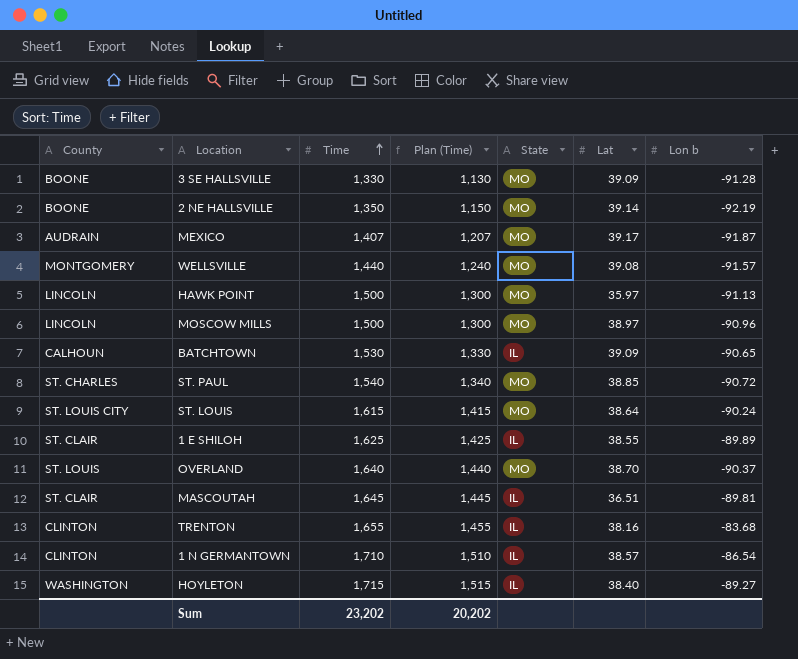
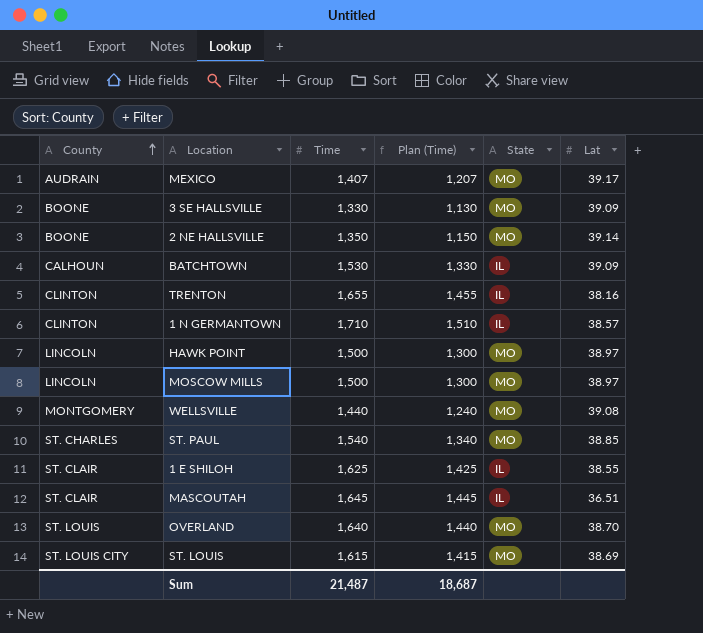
row order: Time ascending -> County ascending
column Lon b | position: 7 -> none
row HOYLETON: WASHINGTON | 1,715 | 1,515 | IL | 38.40 | -89.27 -> none
HAWK POINT | Lat: 35.97 -> 38.97
ST. LOUIS | Lat: 38.64 -> 38.69
Sum | Time: 23,202 -> 21,487
Sum | Plan (Time): 20,202 -> 18,687

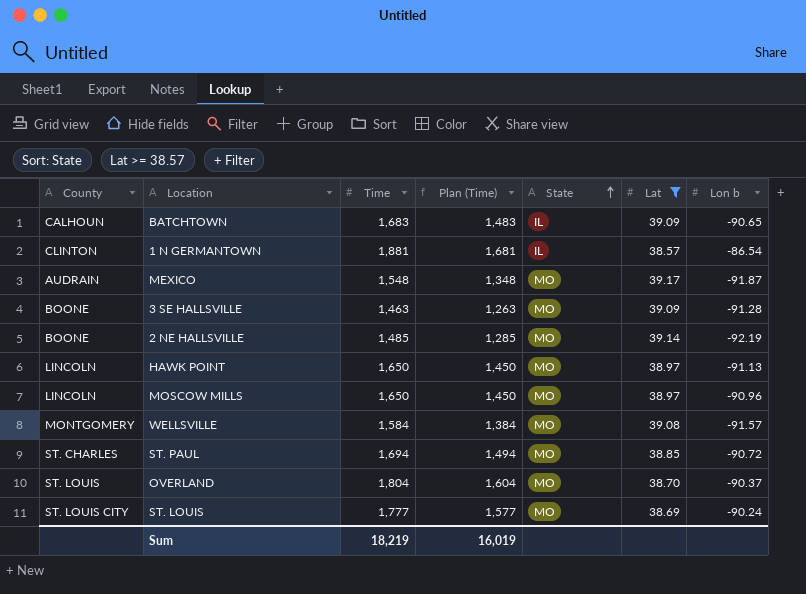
filter: none -> Lat >= 38.57
row order: County ascending -> State ascending
column Lon b | position: none -> 7
BATCHTOWN | Time: 1,530 -> 1,683
BATCHTOWN | Plan (Time): 1,330 -> 1,483
1 N GERMANTOWN | Time: 1,710 -> 1,881
1 N GERMANTOWN | Plan (Time): 1,510 -> 1,681
MEXICO | Time: 1,407 -> 1,548
MEXICO | Plan (Time): 1,207 -> 1,348
3 SE HALLSVILLE | Time: 1,330 -> 1,463
3 SE HALLSVILLE | Plan (Time): 1,130 -> 1,263
2 NE HALLSVILLE | Time: 1,350 -> 1,485
2 NE HALLSVILLE | Plan (Time): 1,150 -> 1,285
HAWK POINT | Time: 1,500 -> 1,650
HAWK POINT | Plan (Time): 1,300 -> 1,450
MOSCOW MILLS | Time: 1,500 -> 1,650
MOSCOW MILLS | Plan (Time): 1,300 -> 1,450
WELLSVILLE | Time: 1,440 -> 1,584
WELLSVILLE | Plan (Time): 1,240 -> 1,384
ST. PAUL | Time: 1,540 -> 1,694
ST. PAUL | Plan (Time): 1,340 -> 1,494
OVERLAND | Time: 1,640 -> 1,804
OVERLAND | Plan (Time): 1,440 -> 1,604
ST. LOUIS | Time: 1,615 -> 1,777
ST. LOUIS | Plan (Time): 1,415 -> 1,577
Sum | Time: 21,487 -> 18,219
Sum | Plan (Time): 18,687 -> 16,019

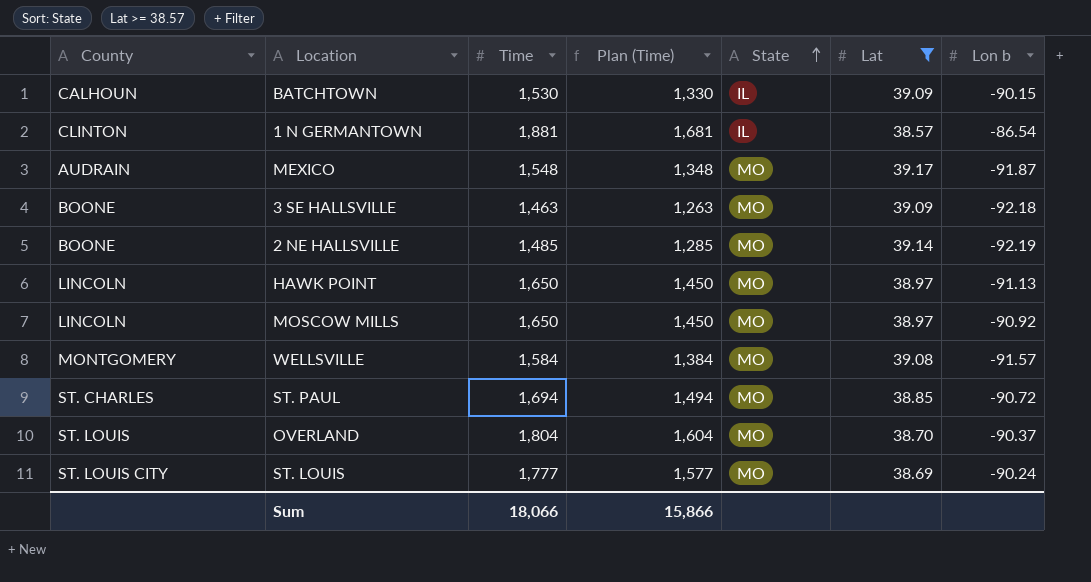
BATCHTOWN | Time: 1,683 -> 1,530
BATCHTOWN | Plan (Time): 1,483 -> 1,330
BATCHTOWN | Lon b: -90.65 -> -90.15
3 SE HALLSVILLE | Lon b: -91.28 -> -92.18
MOSCOW MILLS | Lon b: -90.96 -> -90.92
Sum | Time: 18,219 -> 18,066
Sum | Plan (Time): 16,019 -> 15,866

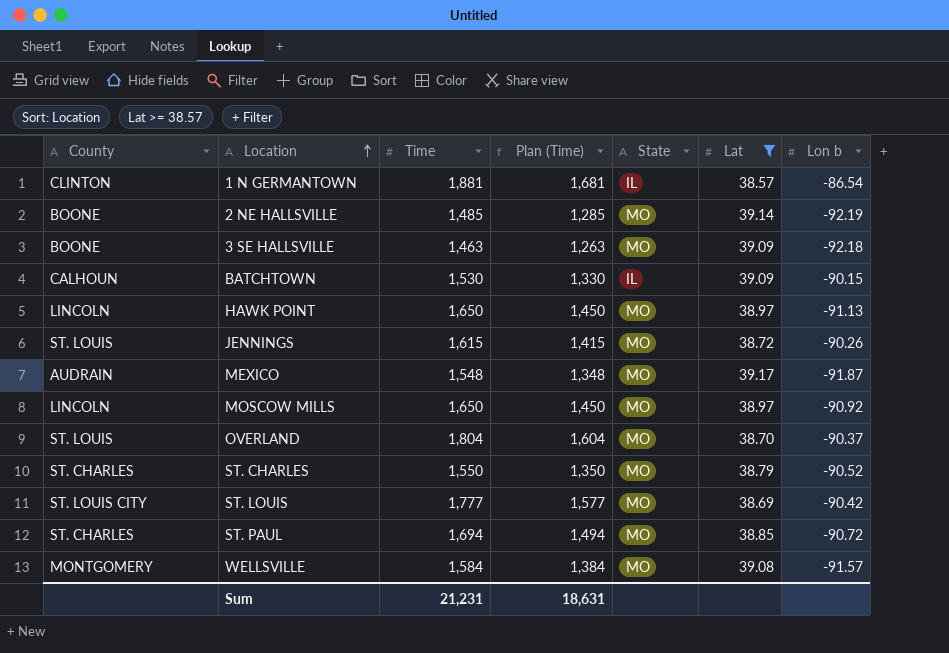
row order: State ascending -> Location ascending
row JENNINGS: none -> ST. LOUIS | 1,615 | 1,415 | MO | 38.72 | -90.26
row ST. CHARLES: none -> ST. CHARLES | 1,550 | 1,350 | MO | 38.79 | -90.52
ST. LOUIS | Lon b: -90.24 -> -90.42
Sum | Time: 18,066 -> 21,231
Sum | Plan (Time): 15,866 -> 18,631

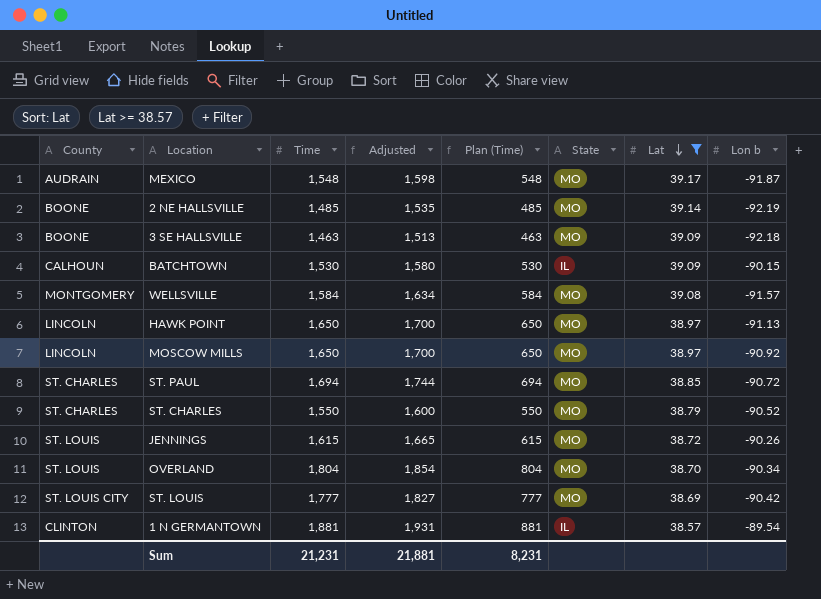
row order: Location ascending -> Lat descending
column Adjusted | formula: none -> [Time] + 50
column Plan (Time) | formula: [Time] - 200 -> [Time] - 1000
OVERLAND | Lon b: -90.37 -> -90.34
1 N GERMANTOWN | Lon b: -86.54 -> -89.54
Sum | Plan (Time): 18,631 -> 8,231

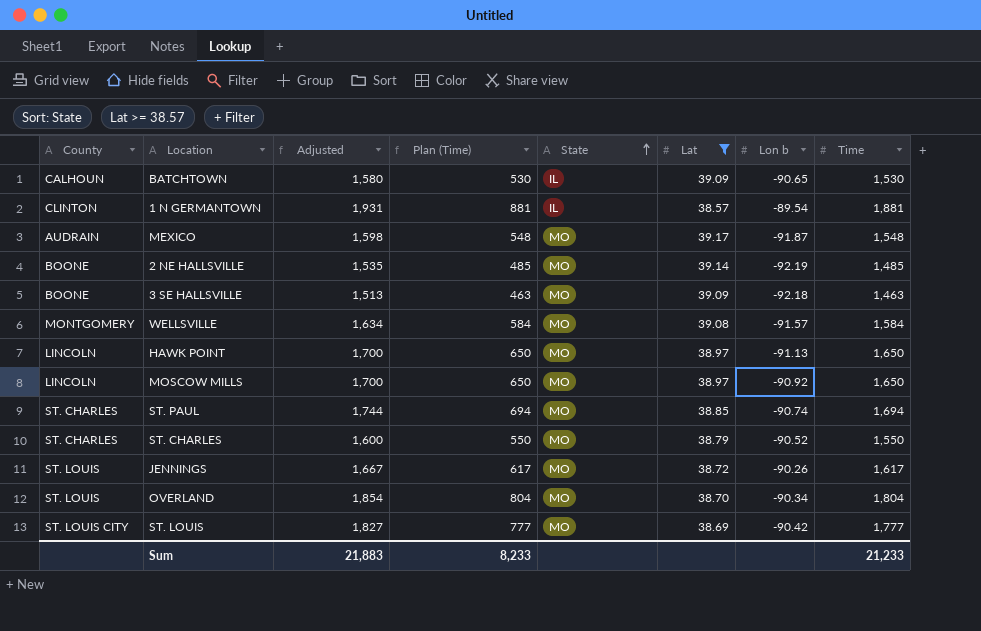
row order: Lat descending -> State ascending
column Time | position: 3 -> 8
BATCHTOWN | Lon b: -90.15 -> -90.65
ST. PAUL | Lon b: -90.72 -> -90.74
JENNINGS | Adjusted: 1,665 -> 1,667
JENNINGS | Plan (Time): 615 -> 617
JENNINGS | Time: 1,615 -> 1,617
Sum | Adjusted: 21,881 -> 21,883
Sum | Plan (Time): 8,231 -> 8,233
Sum | Time: 21,231 -> 21,233

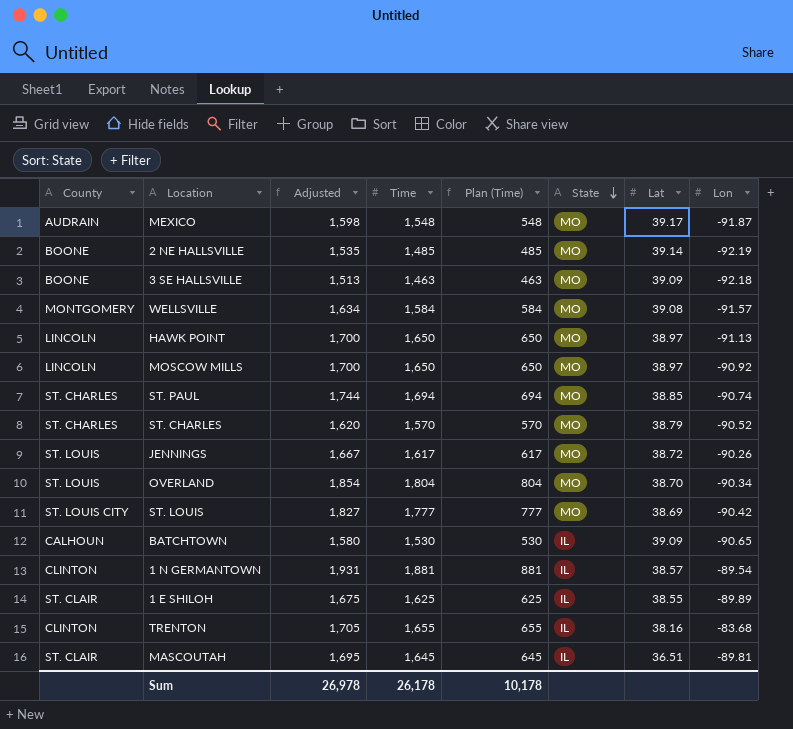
filter: Lat >= 38.57 -> none
row order: State ascending -> State descending
column Time | position: 8 -> 4
column name: Lon b -> Lon
ST. CHARLES | Adjusted: 1,600 -> 1,620
ST. CHARLES | Time: 1,550 -> 1,570
ST. CHARLES | Plan (Time): 550 -> 570
Sum | Adjusted: 21,883 -> 26,978
Sum | Time: 21,233 -> 26,178
Sum | Plan (Time): 8,233 -> 10,178

